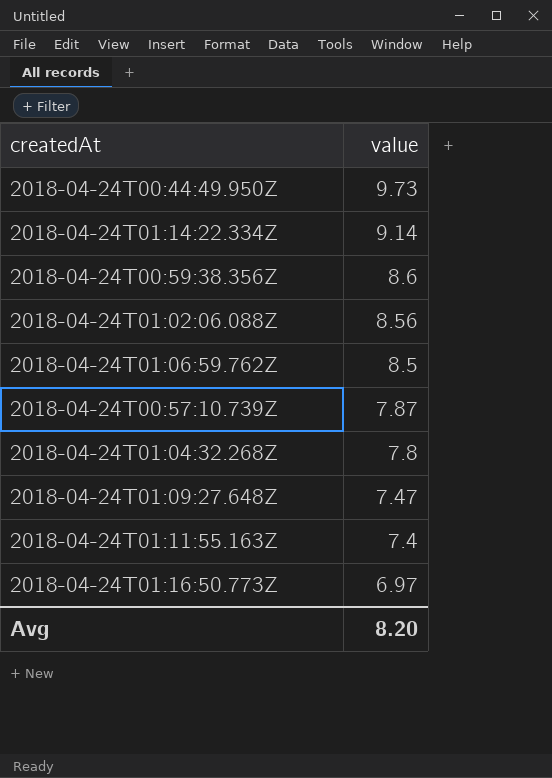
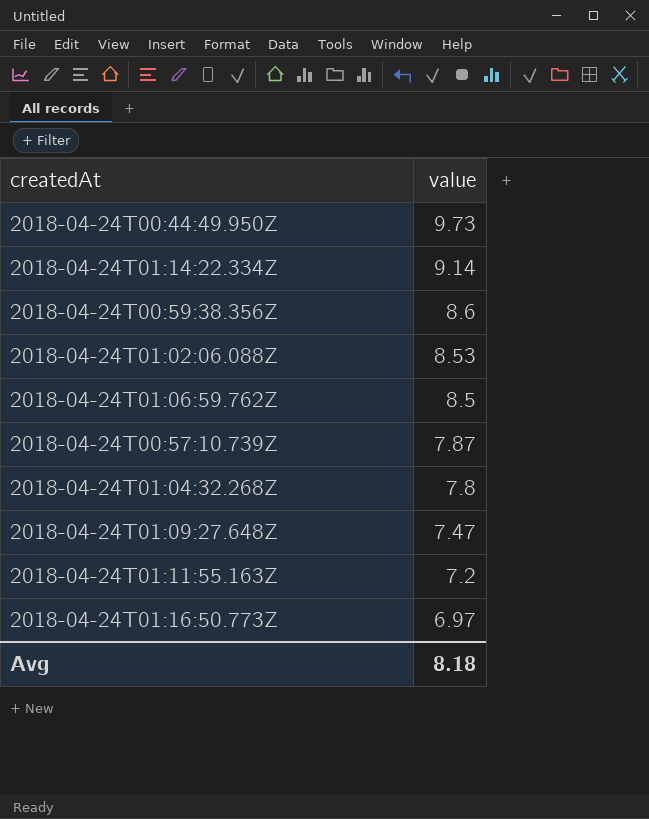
2018-04-24T01:02:06.088Z | value: 8.56 -> 8.53
2018-04-24T01:11:55.163Z | value: 7.4 -> 7.2
Avg | value: 8.20 -> 8.18

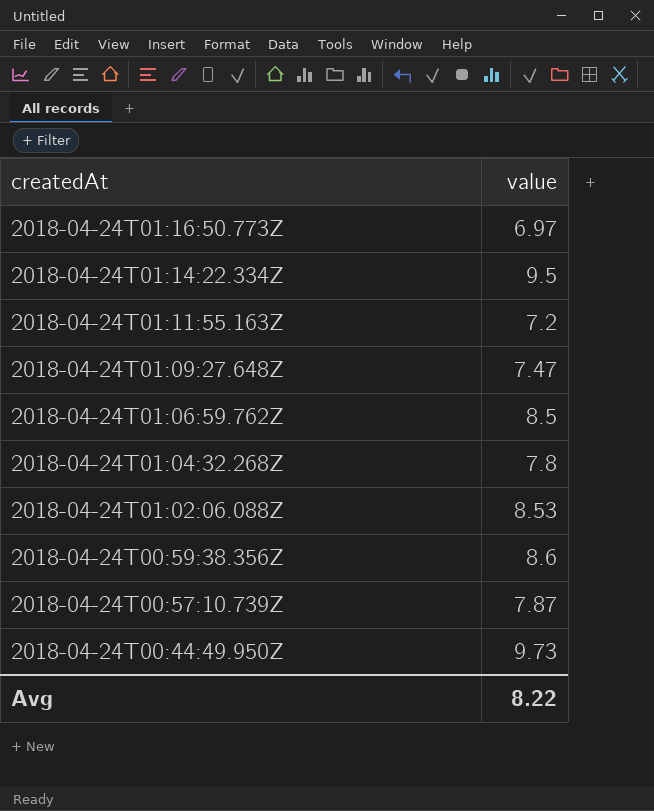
row order: value descending -> createdAt descending
2018-04-24T01:14:22.334Z | value: 9.14 -> 9.5
Avg | value: 8.18 -> 8.22

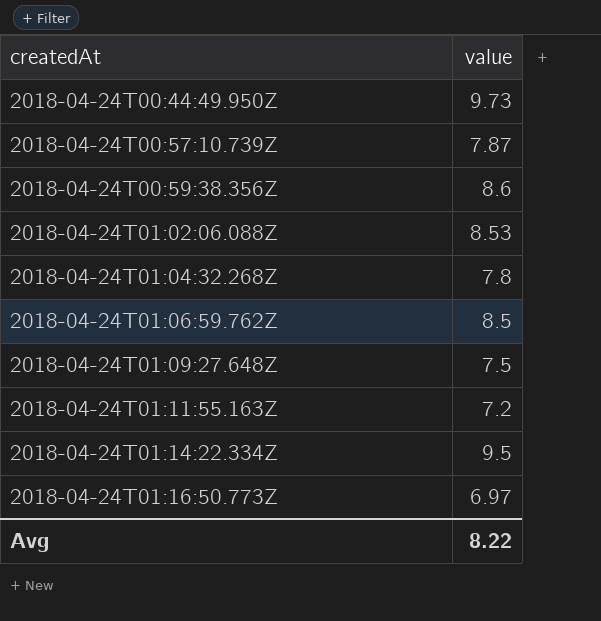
row order: createdAt descending -> createdAt ascending
2018-04-24T01:09:27.648Z | value: 7.47 -> 7.5

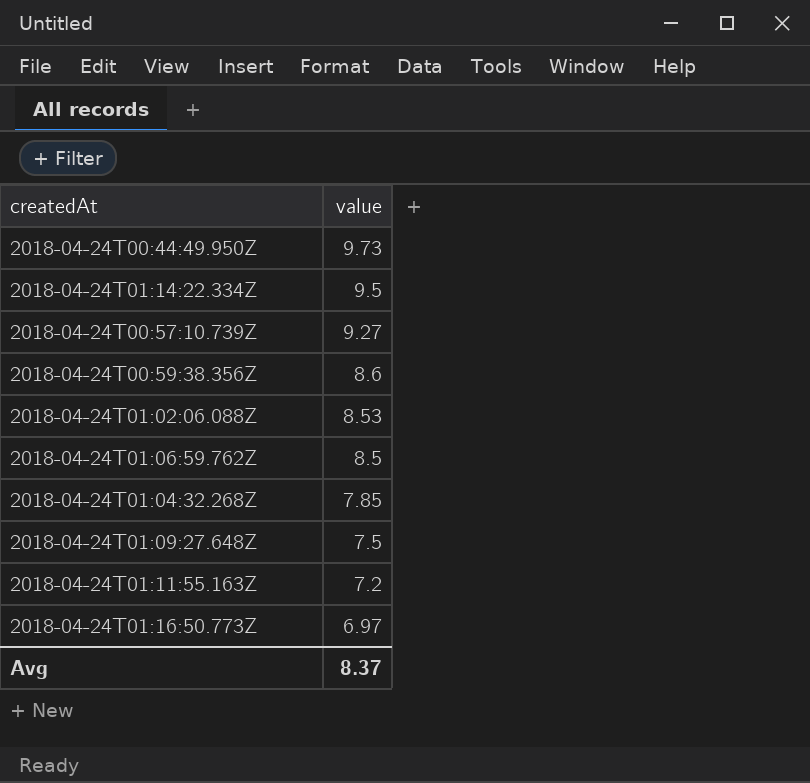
row order: createdAt ascending -> value descending
2018-04-24T00:57:10.739Z | value: 7.87 -> 9.27
2018-04-24T01:04:32.268Z | value: 7.8 -> 7.85
Avg | value: 8.22 -> 8.37

